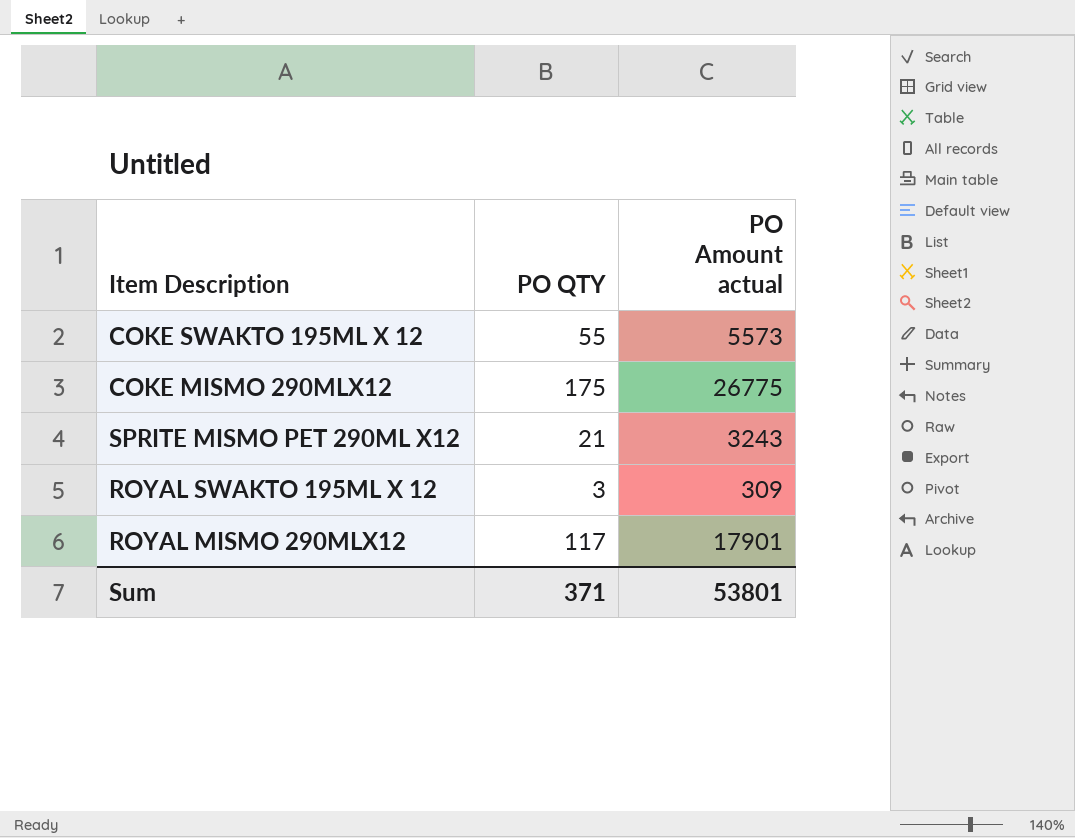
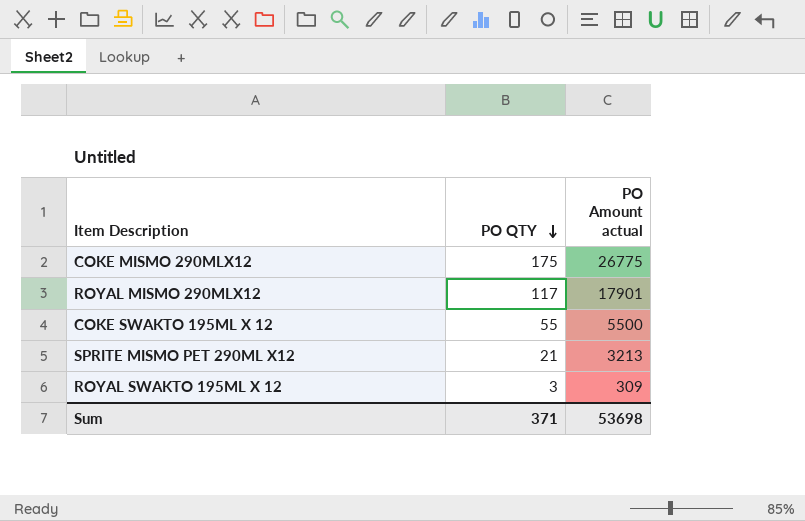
row order: none -> PO QTY descending
COKE SWAKTO 195ML X 12 | PO Amount actual: 5573 -> 5500
SPRITE MISMO PET 290ML X12 | PO Amount actual: 3243 -> 3213
Sum | PO Amount actual: 53801 -> 53698

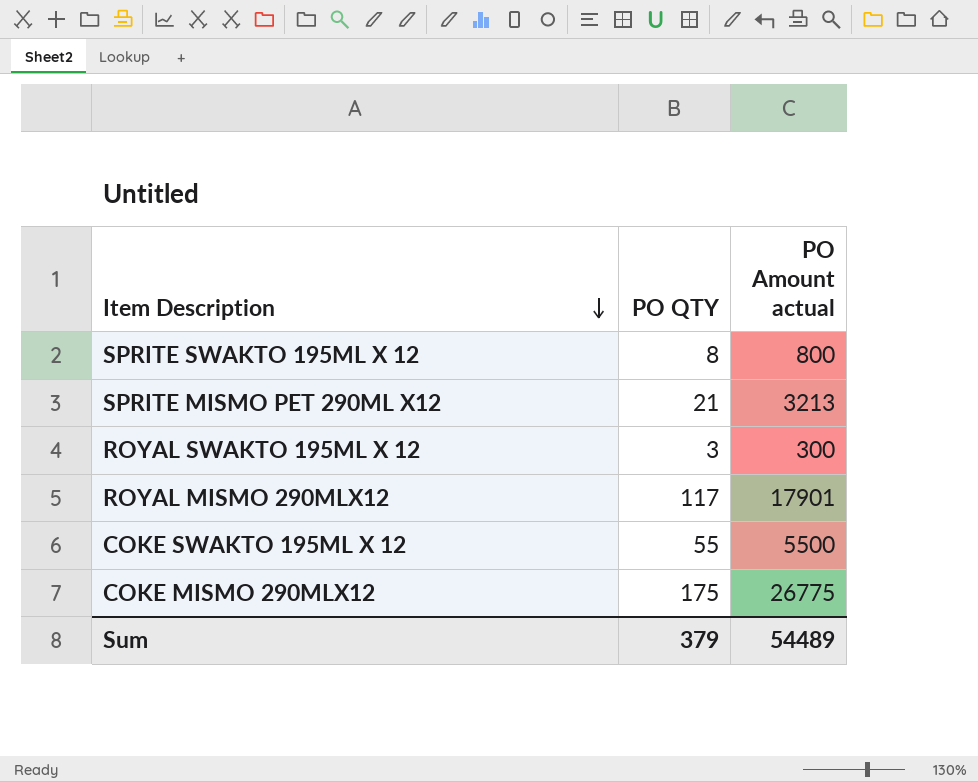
row order: PO QTY descending -> Item Description descending
row SPRITE SWAKTO 195ML X 12: none -> 8 | 800
ROYAL SWAKTO 195ML X 12 | PO Amount actual: 309 -> 300
Sum | PO QTY: 371 -> 379
Sum | PO Amount actual: 53698 -> 54489

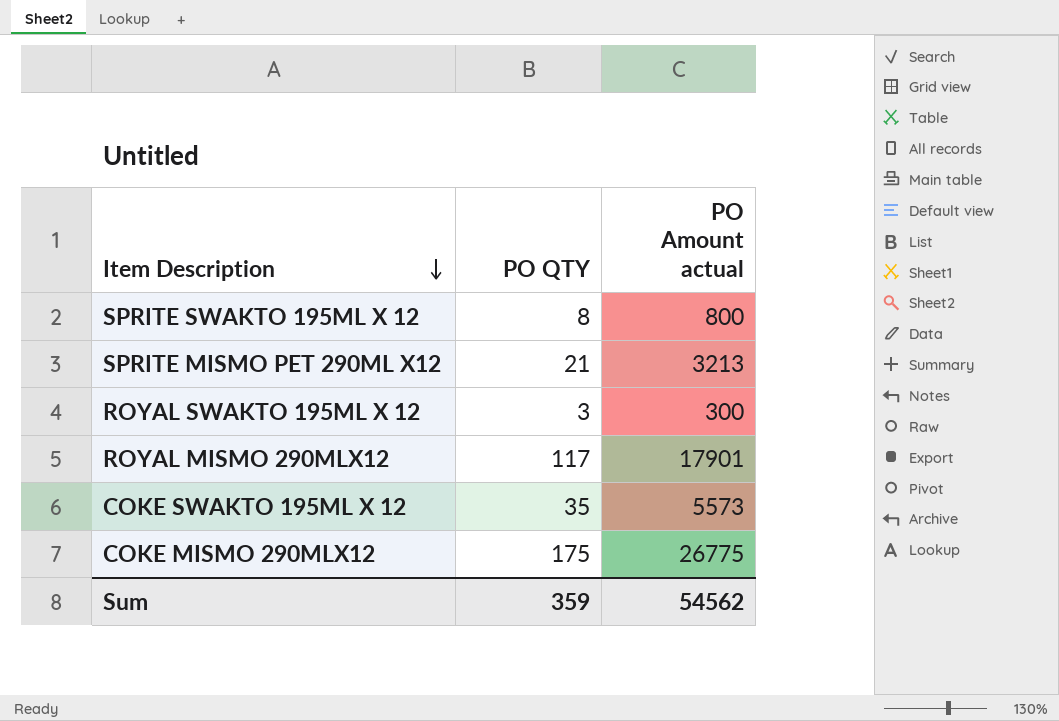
COKE SWAKTO 195ML X 12 | PO QTY: 55 -> 35
COKE SWAKTO 195ML X 12 | PO Amount actual: 5500 -> 5573
Sum | PO QTY: 379 -> 359
Sum | PO Amount actual: 54489 -> 54562

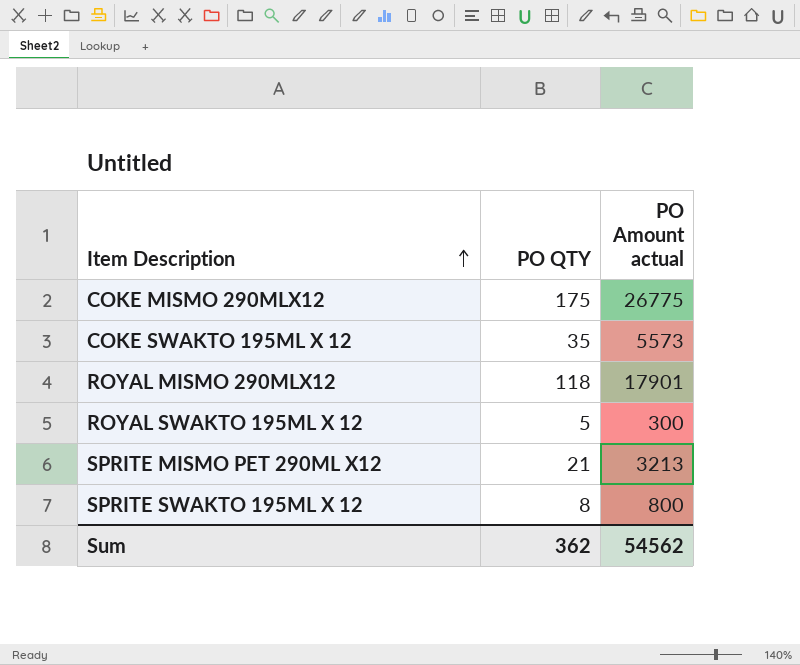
row order: Item Description descending -> Item Description ascending
ROYAL MISMO 290MLX12 | PO QTY: 117 -> 118
ROYAL SWAKTO 195ML X 12 | PO QTY: 3 -> 5
Sum | PO QTY: 359 -> 362

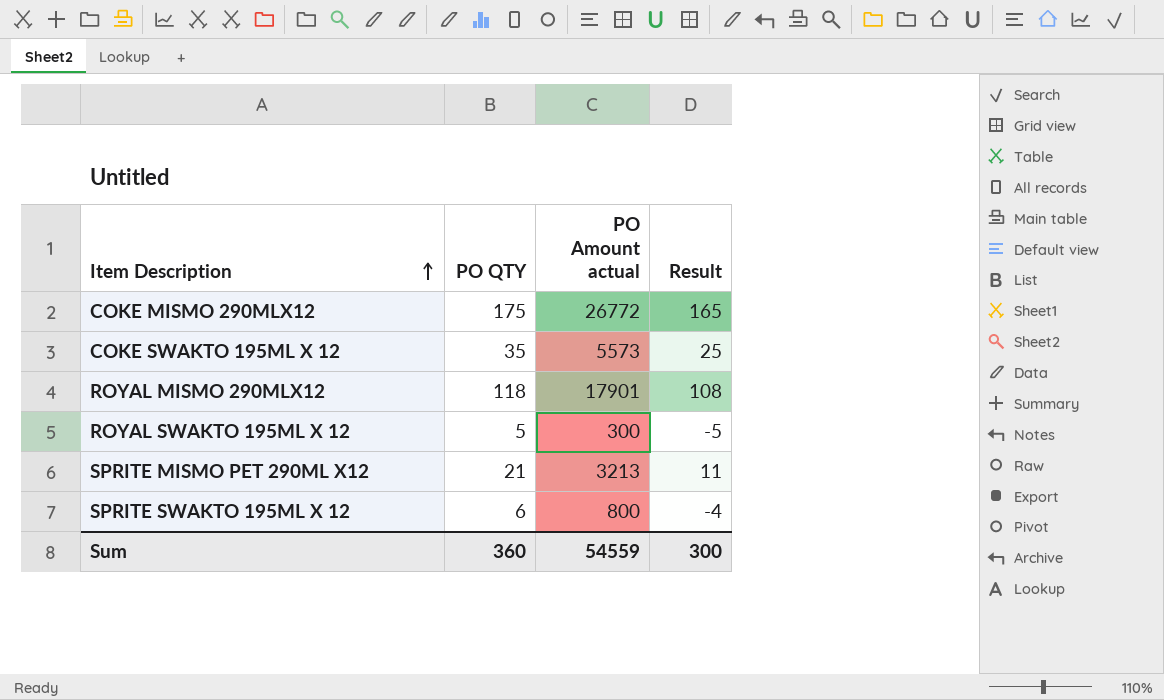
column Result | formula: none -> [PO QTY] - 10
COKE MISMO 290MLX12 | PO Amount actual: 26775 -> 26772
SPRITE SWAKTO 195ML X 12 | PO QTY: 8 -> 6
Sum | PO QTY: 362 -> 360
Sum | PO Amount actual: 54562 -> 54559

